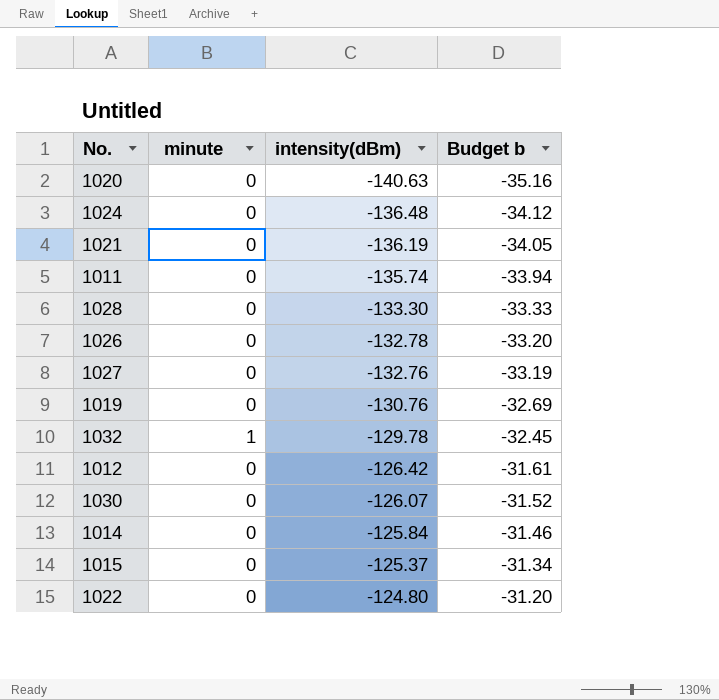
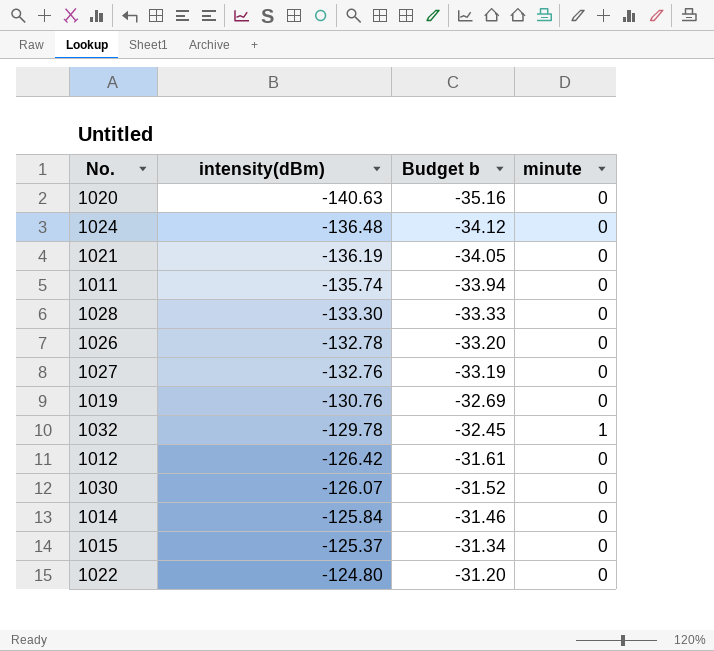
column minute | position: 2 -> 4

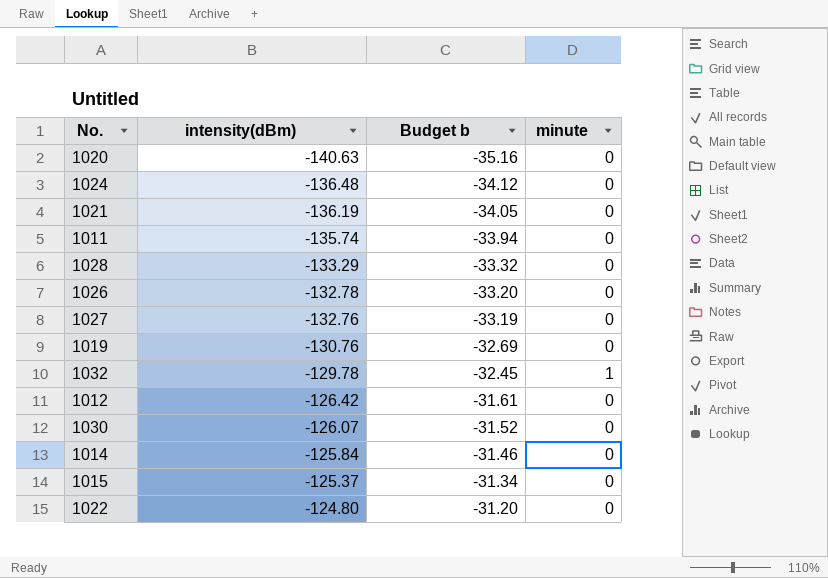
1028 | intensity(dBm): -133.30 -> -133.29
1028 | Budget b: -33.33 -> -33.32

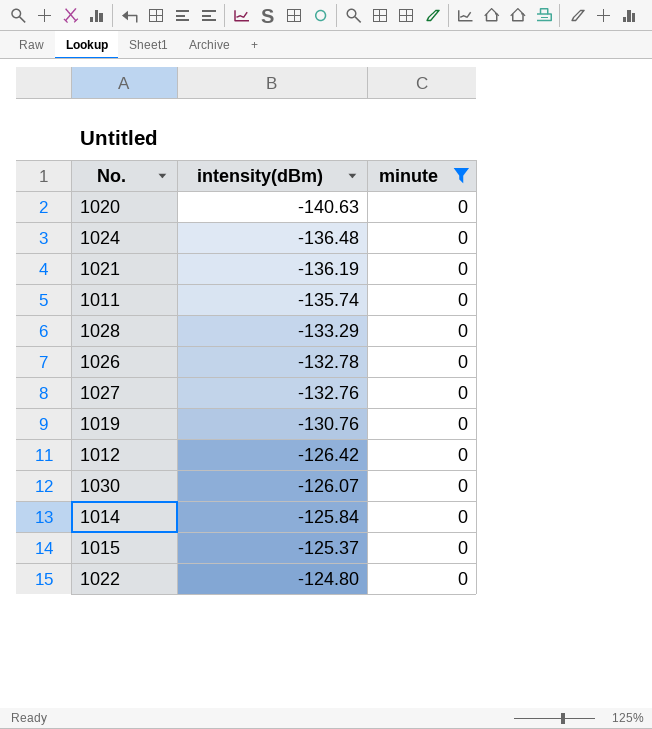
filter: none -> minute = 0
column Budget b | formula: [intensity(dBm)] * 0.25 -> none

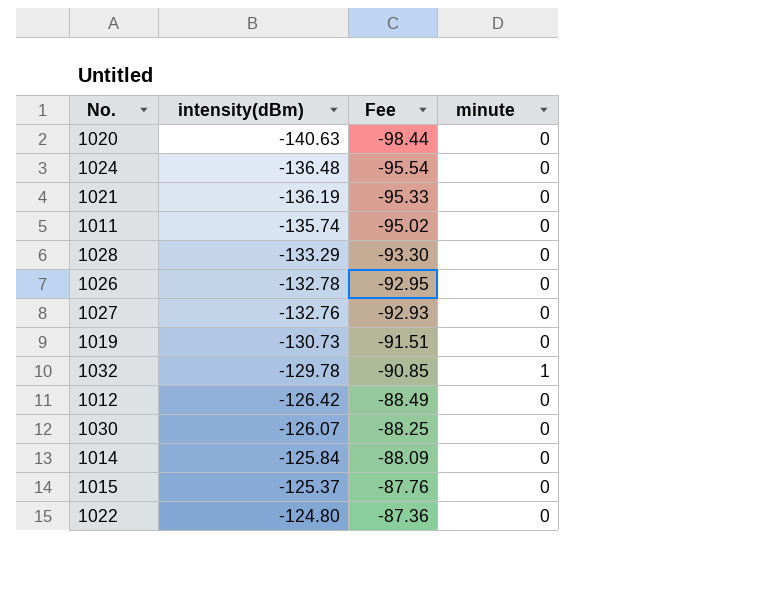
filter: minute = 0 -> none
column Fee | formula: none -> [intensity(dBm)] * 0.7
1019 | intensity(dBm): -130.76 -> -130.73

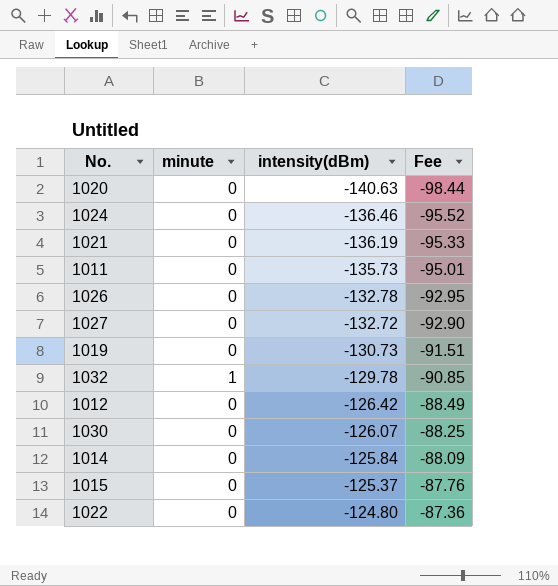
column minute | position: 4 -> 2
row 1028: -133.29 | -93.30 | 0 -> none
1024 | intensity(dBm): -136.48 -> -136.46
1024 | Fee: -95.54 -> -95.52
1011 | intensity(dBm): -135.74 -> -135.73
1011 | Fee: -95.02 -> -95.01
1027 | intensity(dBm): -132.76 -> -132.72
1027 | Fee: -92.93 -> -92.90

